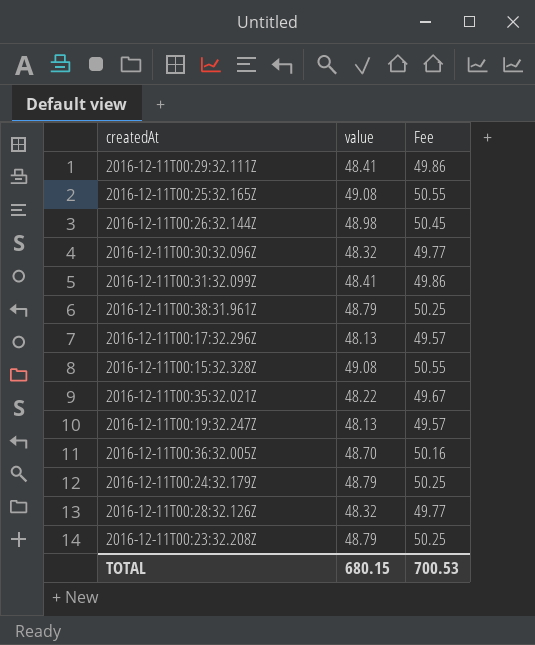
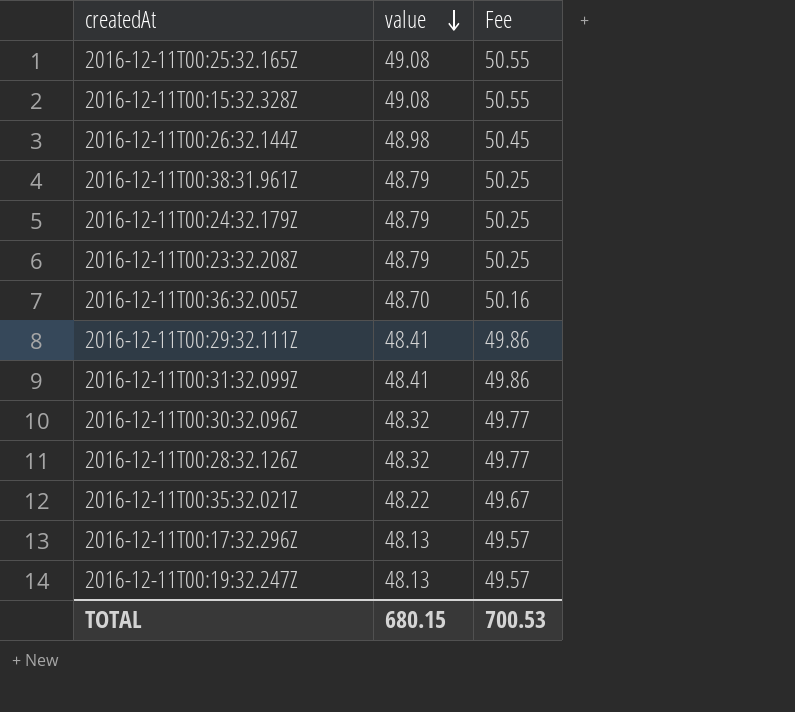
row order: none -> value descending

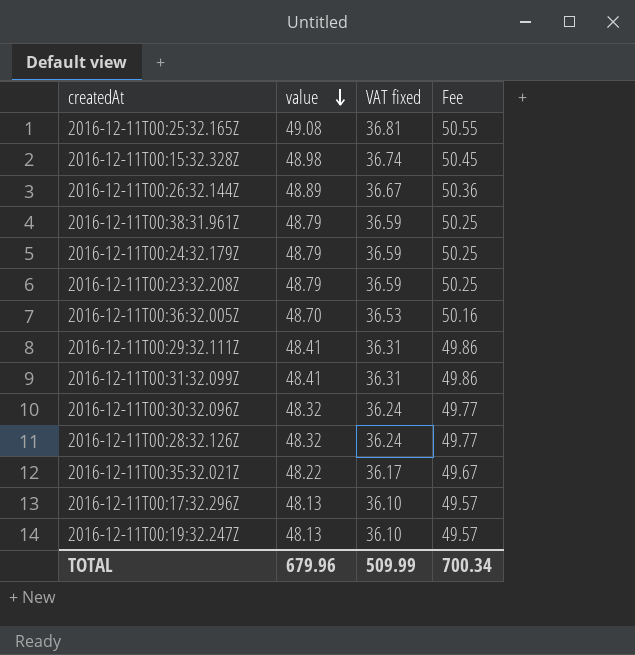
column VAT fixed | formula: none -> [value] * 0.75
2016-12-11T00:15:32.328Z | value: 49.08 -> 48.98
2016-12-11T00:15:32.328Z | Fee: 50.55 -> 50.45
2016-12-11T00:26:32.144Z | value: 48.98 -> 48.89
2016-12-11T00:26:32.144Z | Fee: 50.45 -> 50.36
TOTAL | value: 680.15 -> 679.96
TOTAL | Fee: 700.53 -> 700.34

